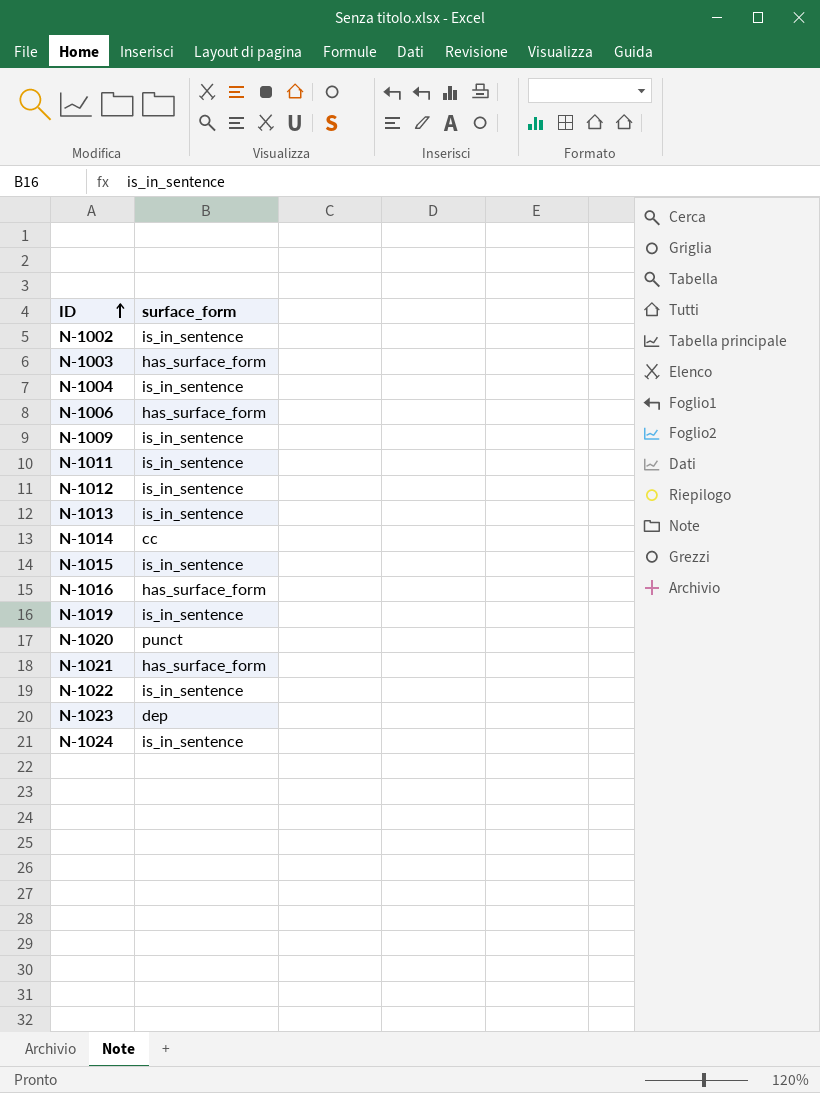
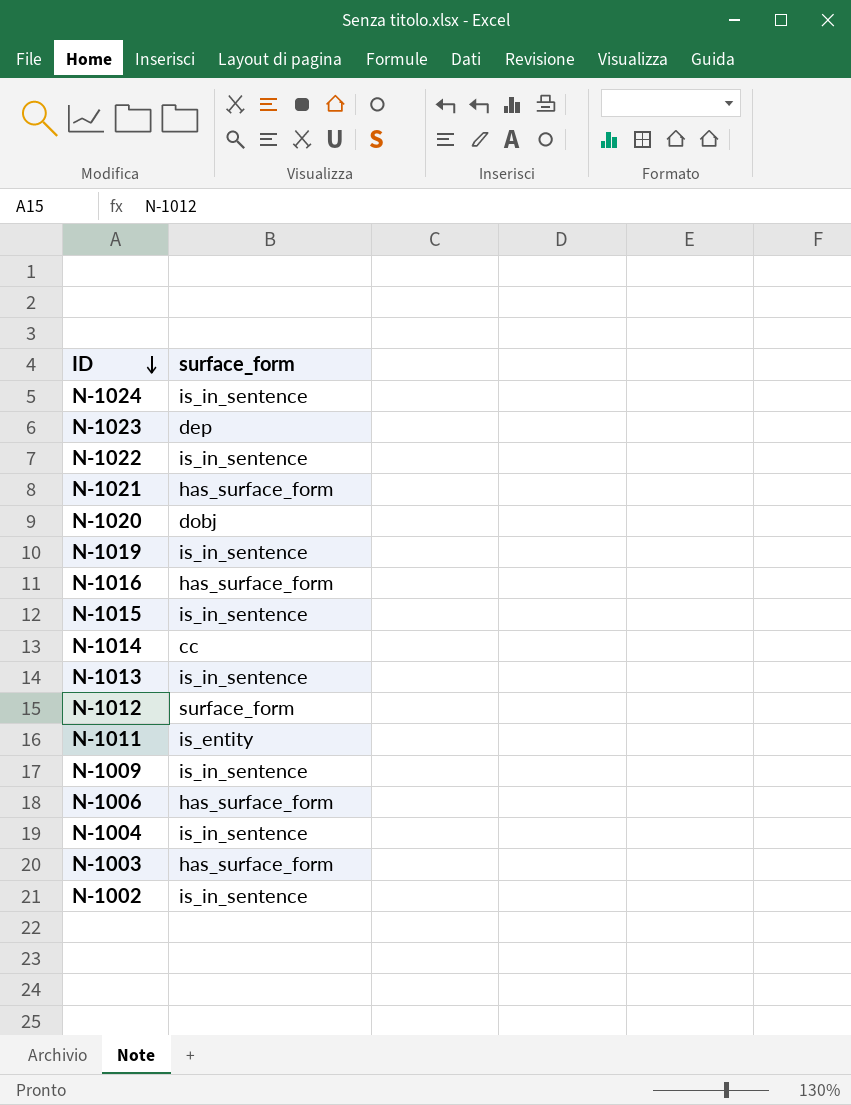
row order: ID ascending -> ID descending
N-1020 | surface_form: punct -> dobj
N-1012 | surface_form: is_in_sentence -> surface_form
N-1011 | surface_form: is_in_sentence -> is_entity

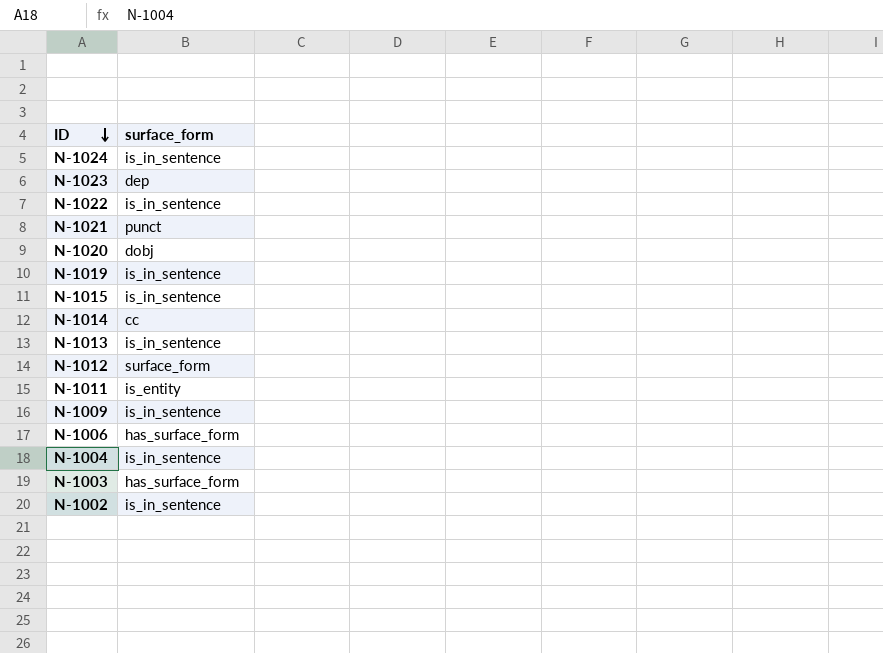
row N-1016: has_surface_form -> none
N-1021 | surface_form: has_surface_form -> punct

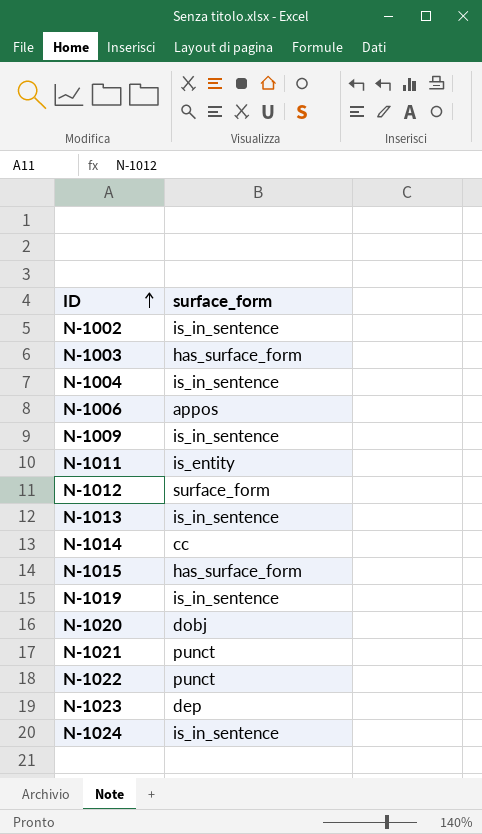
row order: ID descending -> ID ascending
N-1006 | surface_form: has_surface_form -> appos
N-1015 | surface_form: is_in_sentence -> has_surface_form
N-1022 | surface_form: is_in_sentence -> punct

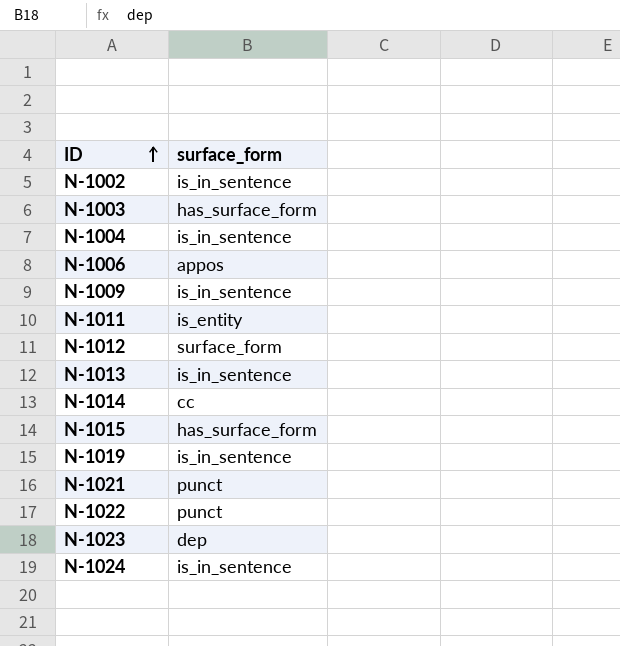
row N-1020: dobj -> none

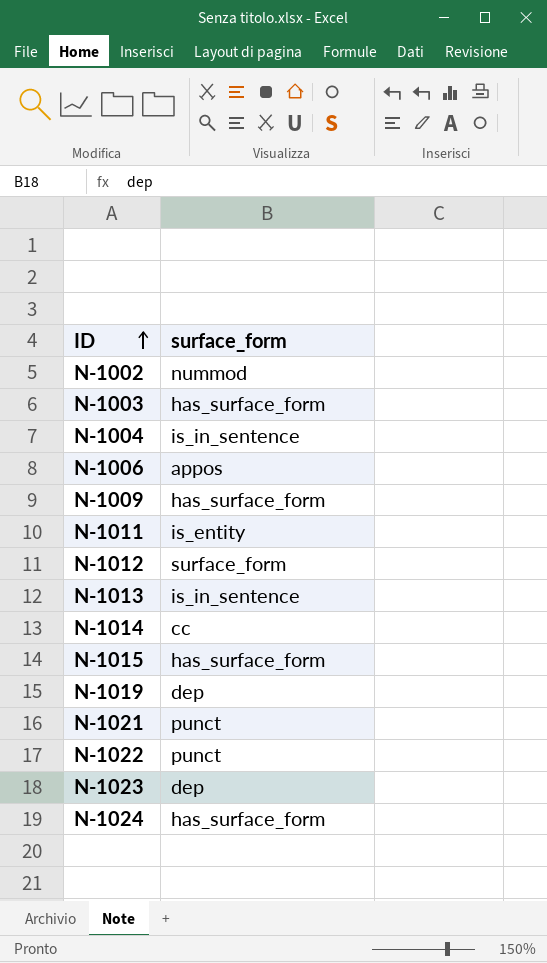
N-1002 | surface_form: is_in_sentence -> nummod
N-1009 | surface_form: is_in_sentence -> has_surface_form
N-1019 | surface_form: is_in_sentence -> dep
N-1024 | surface_form: is_in_sentence -> has_surface_form

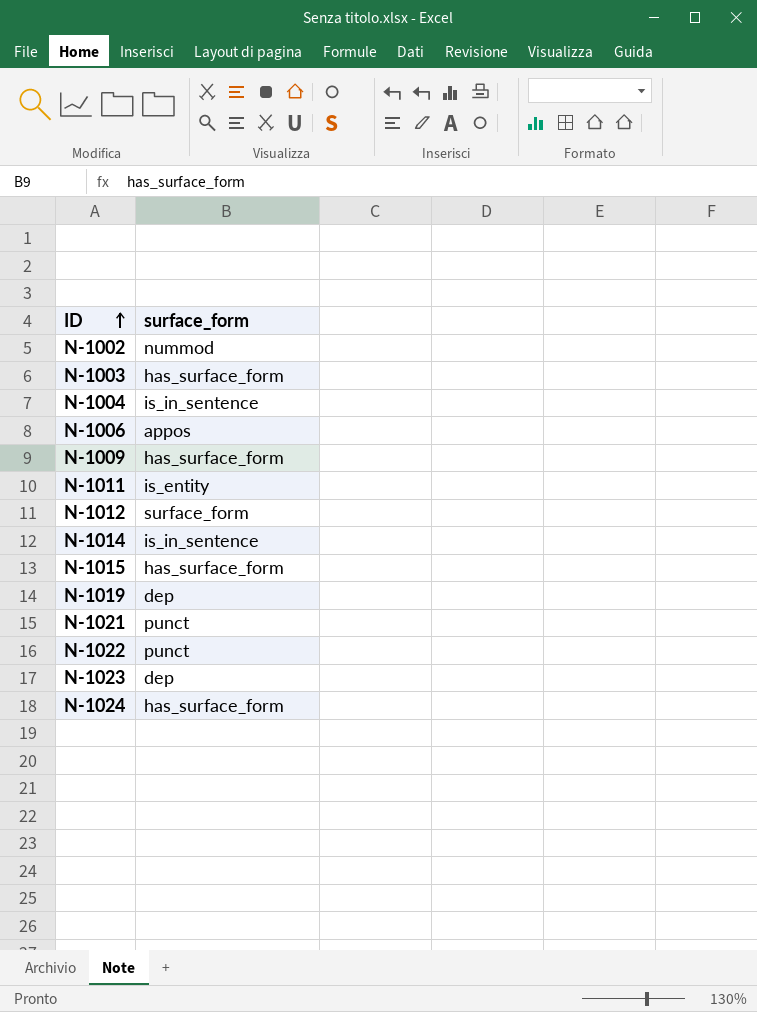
row N-1013: is_in_sentence -> none
N-1014 | surface_form: cc -> is_in_sentence

